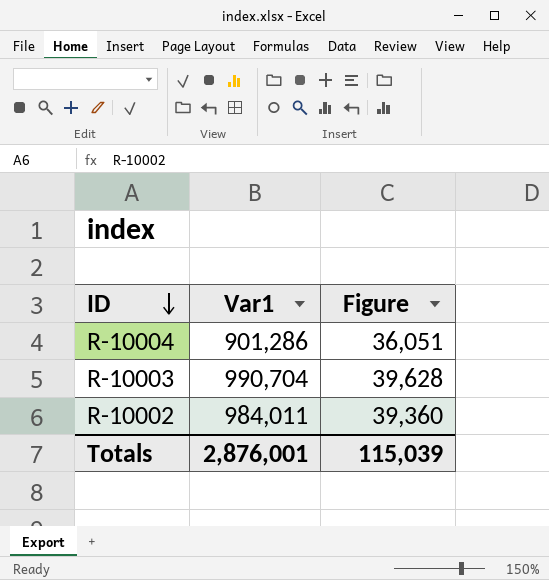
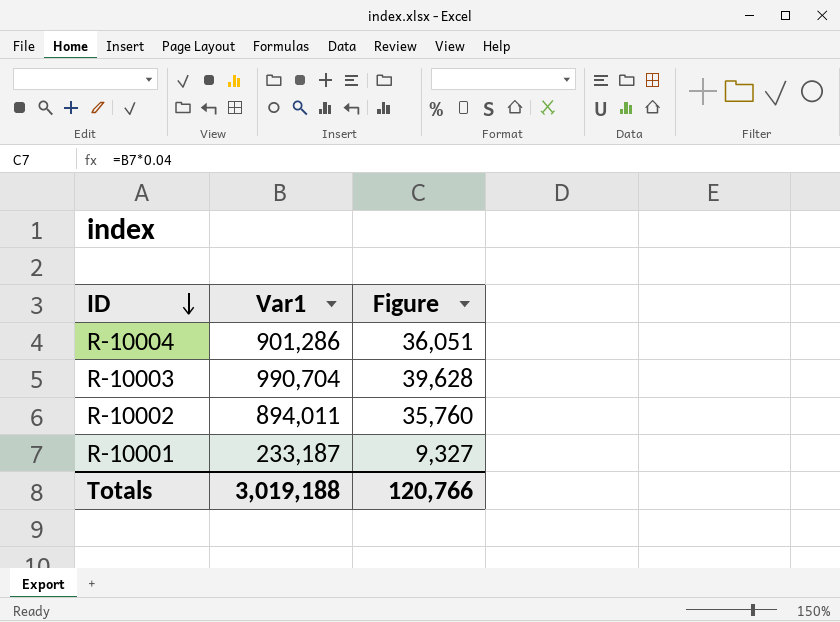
R-10002 | Var1: 984,011 -> 894,011
R-10002 | Figure: 39,360 -> 35,760
row R-10001: none -> 233,187 | 9,327
Totals | Var1: 2,876,001 -> 3,019,188
Totals | Figure: 115,039 -> 120,766

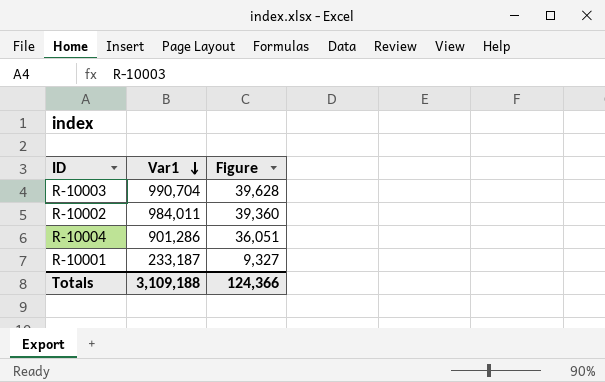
row order: ID descending -> Var1 descending
R-10002 | Var1: 894,011 -> 984,011
R-10002 | Figure: 35,760 -> 39,360
Totals | Var1: 3,019,188 -> 3,109,188
Totals | Figure: 120,766 -> 124,366

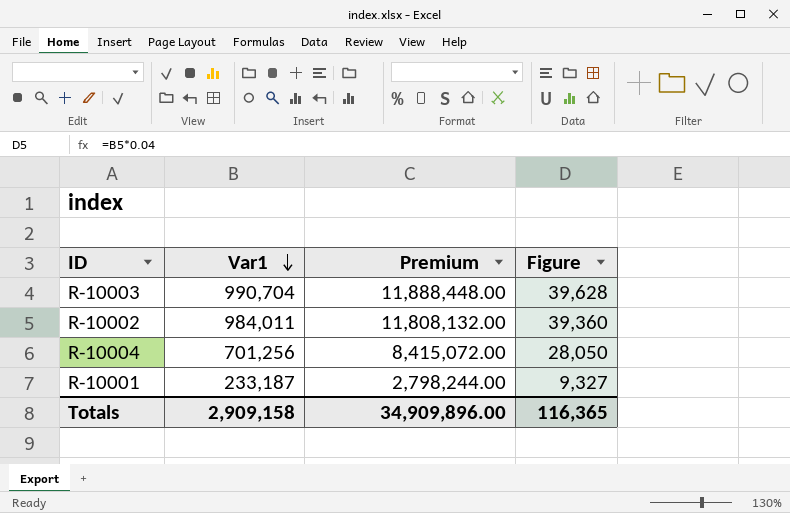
column Premium | formula: none -> [Var1] * 12
R-10004 | Var1: 901,286 -> 701,256
R-10004 | Figure: 36,051 -> 28,050
Totals | Var1: 3,109,188 -> 2,909,158
Totals | Figure: 124,366 -> 116,365

